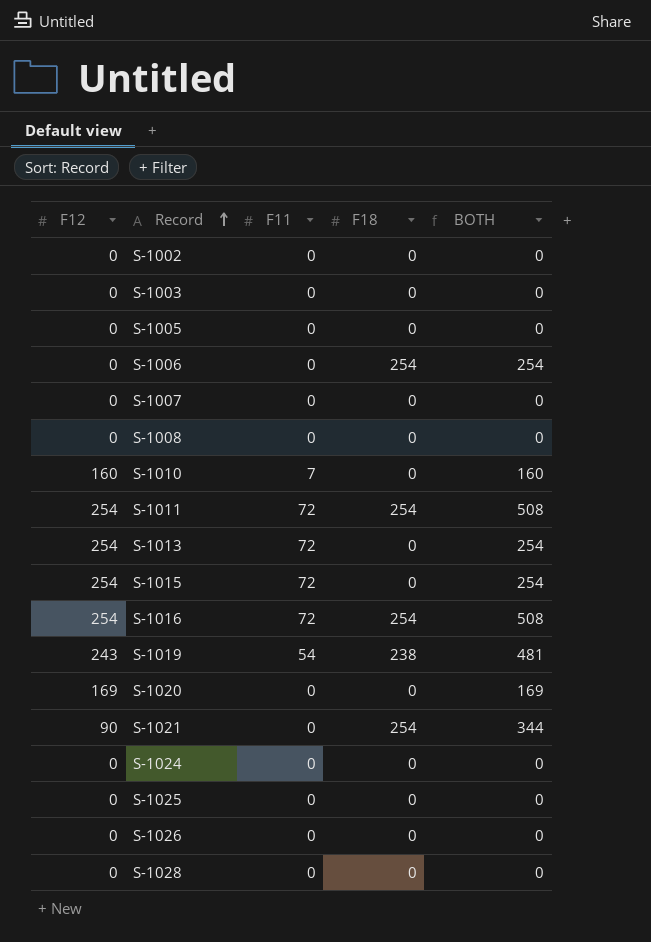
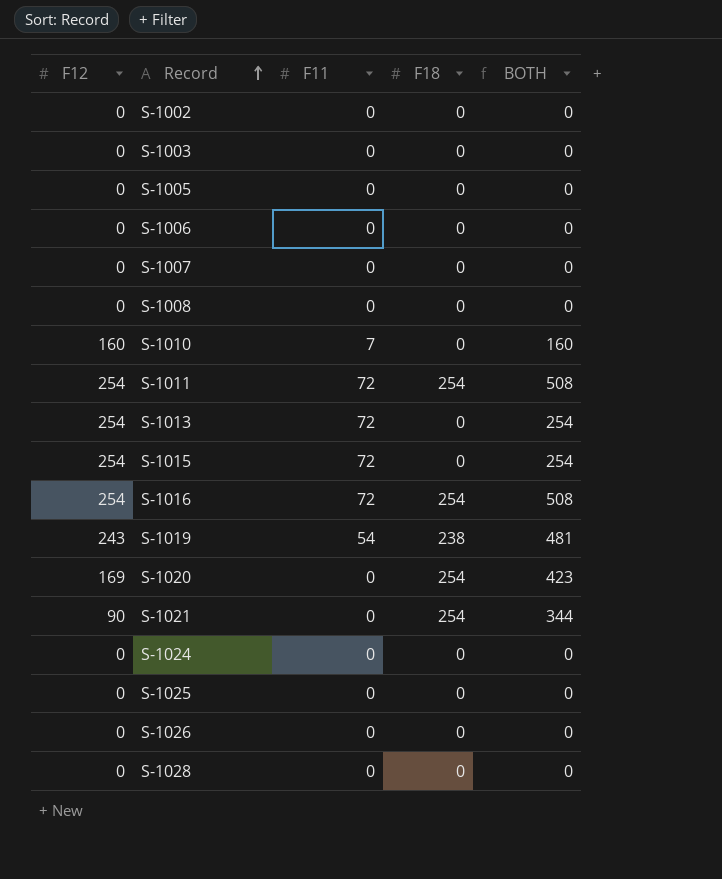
S-1006 | F18: 254 -> 0
S-1006 | BOTH: 254 -> 0
S-1020 | F18: 0 -> 254
S-1020 | BOTH: 169 -> 423

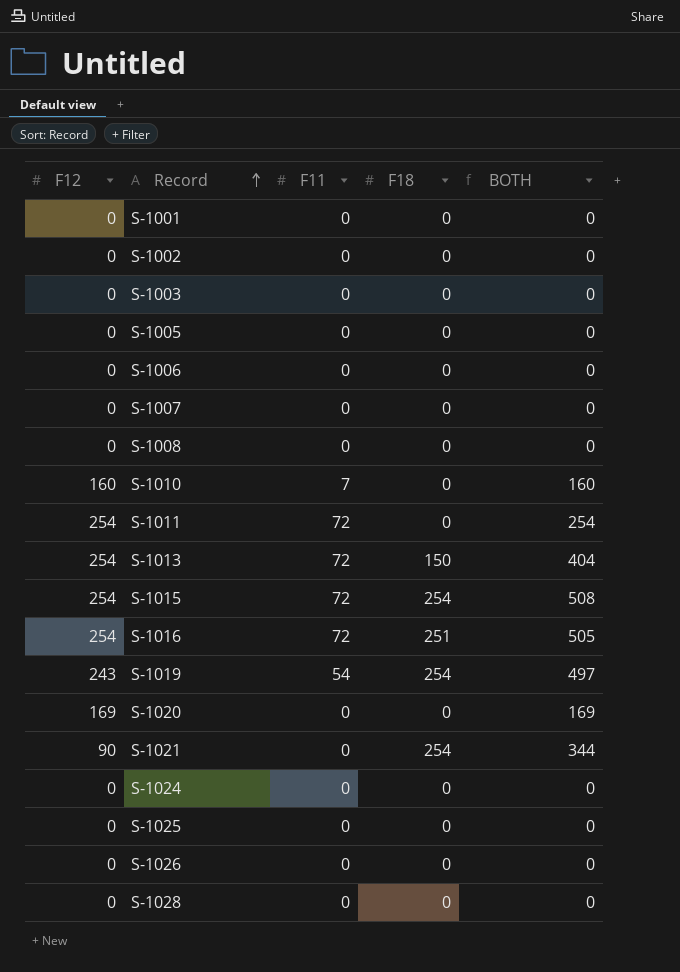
row S-1001: none -> 0 | 0 | 0 | 0
S-1011 | F18: 254 -> 0
S-1011 | BOTH: 508 -> 254
S-1013 | F18: 0 -> 150
S-1013 | BOTH: 254 -> 404
S-1015 | F18: 0 -> 254
S-1015 | BOTH: 254 -> 508
S-1016 | F18: 254 -> 251
S-1016 | BOTH: 508 -> 505
S-1019 | F18: 238 -> 254
S-1019 | BOTH: 481 -> 497
S-1020 | F18: 254 -> 0
S-1020 | BOTH: 423 -> 169

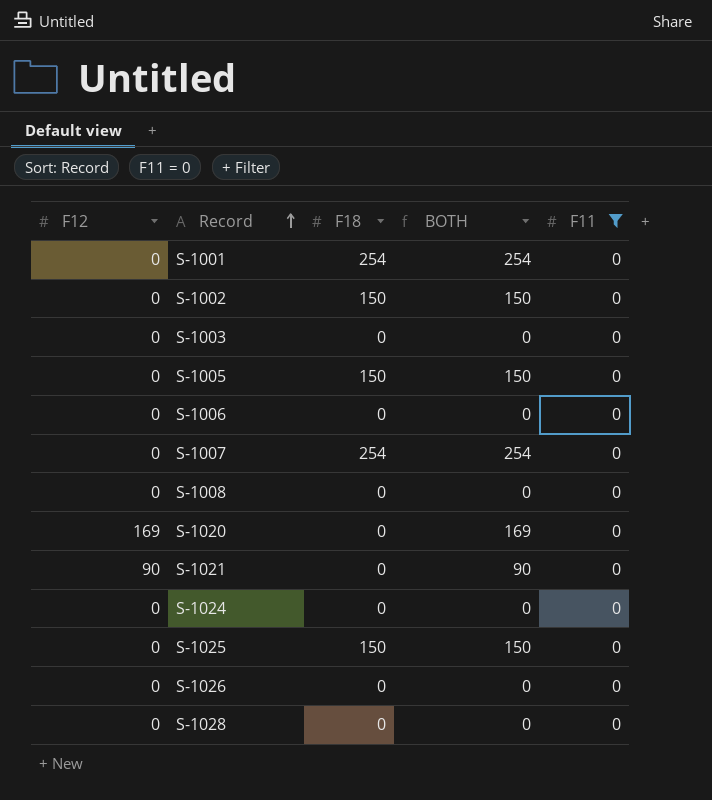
filter: none -> F11 = 0
column F11 | position: 3 -> 5
S-1001 | F18: 0 -> 254
S-1001 | BOTH: 0 -> 254
S-1002 | F18: 0 -> 150
S-1002 | BOTH: 0 -> 150
S-1005 | F18: 0 -> 150
S-1005 | BOTH: 0 -> 150
S-1007 | F18: 0 -> 254
S-1007 | BOTH: 0 -> 254
S-1021 | F18: 254 -> 0
S-1021 | BOTH: 344 -> 90
S-1025 | F18: 0 -> 150
S-1025 | BOTH: 0 -> 150

